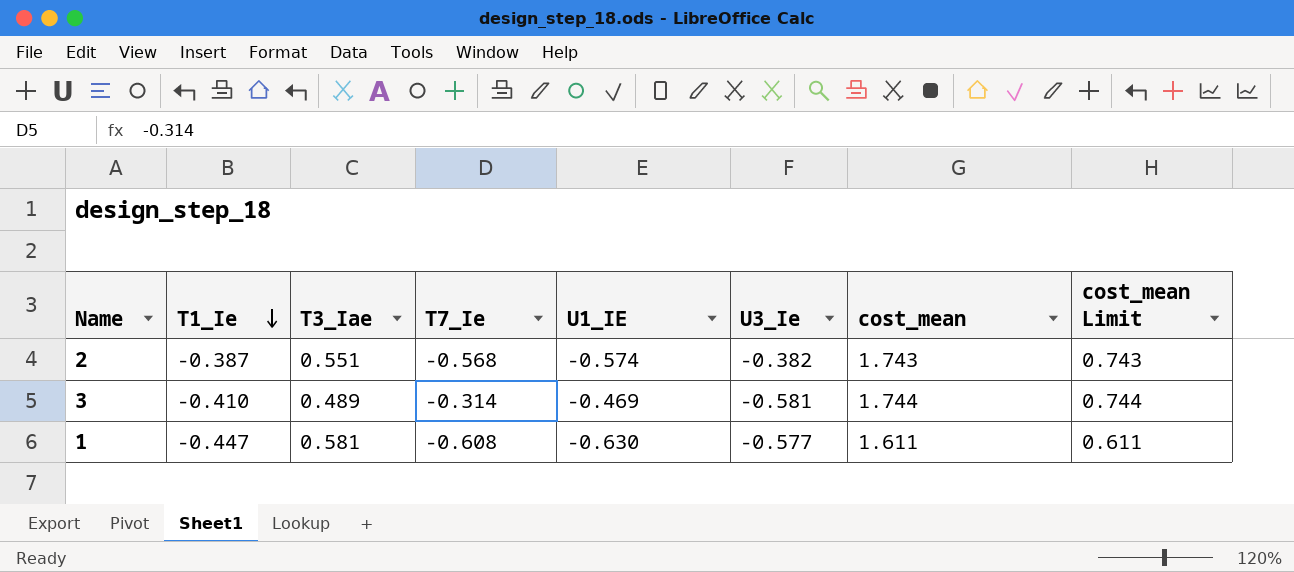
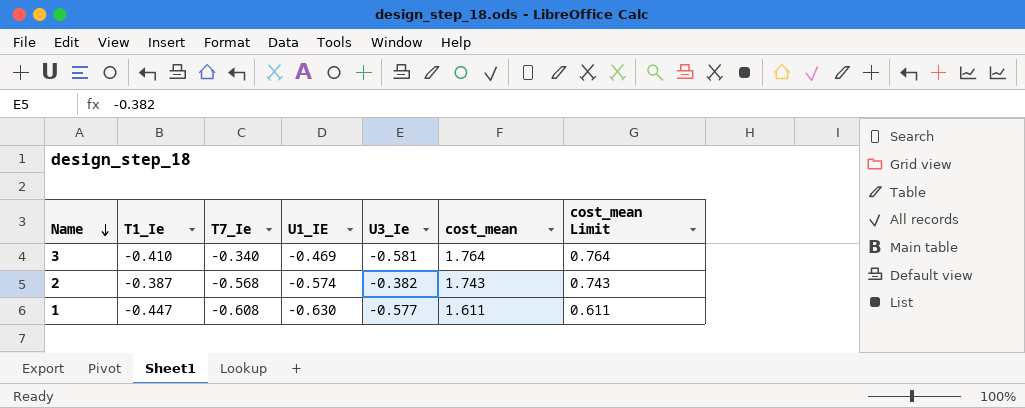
row order: T1_Ie descending -> Name descending
column T3_Iae | position: 3 -> none
3 | T7_Ie: -0.314 -> -0.340
3 | cost_mean: 1.744 -> 1.764
3 | cost_mean Limit: 0.744 -> 0.764

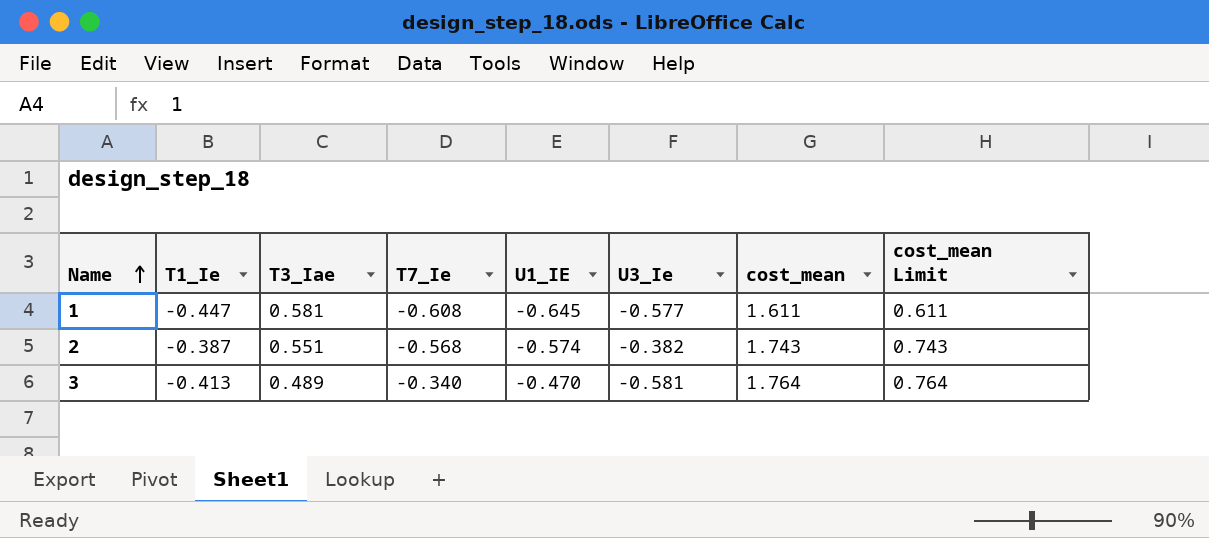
row order: Name descending -> Name ascending
column T3_Iae | position: none -> 3
1 | U1_IE: -0.630 -> -0.645
3 | T1_Ie: -0.410 -> -0.413
3 | U1_IE: -0.469 -> -0.470

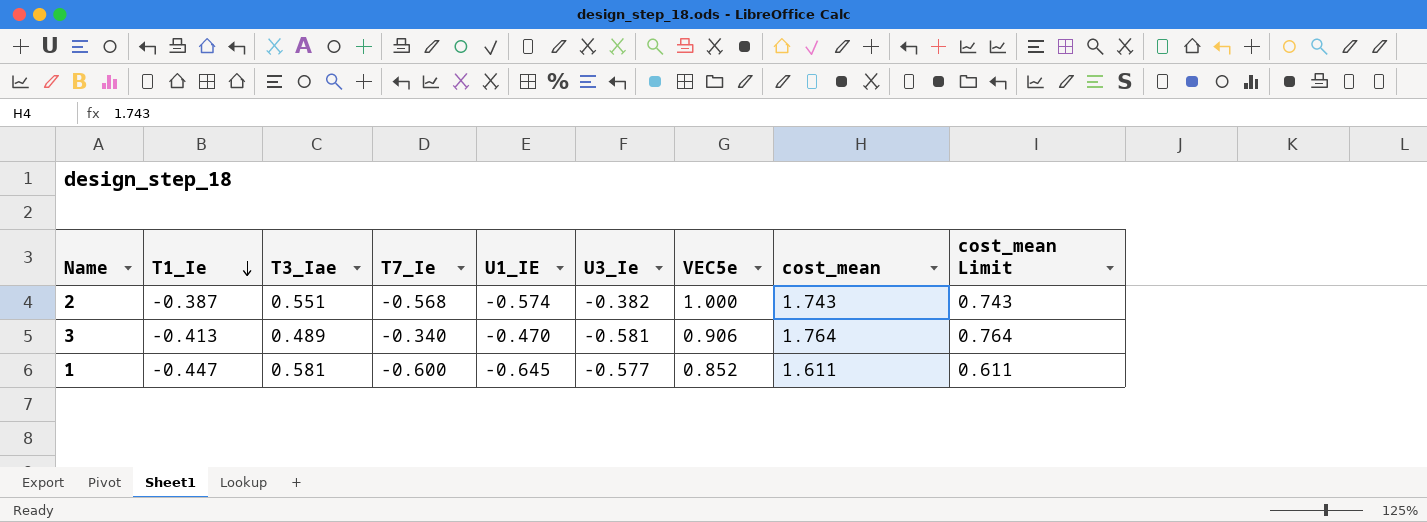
row order: Name ascending -> T1_Ie descending
column VEC5e | position: none -> 7
1 | T7_Ie: -0.608 -> -0.600

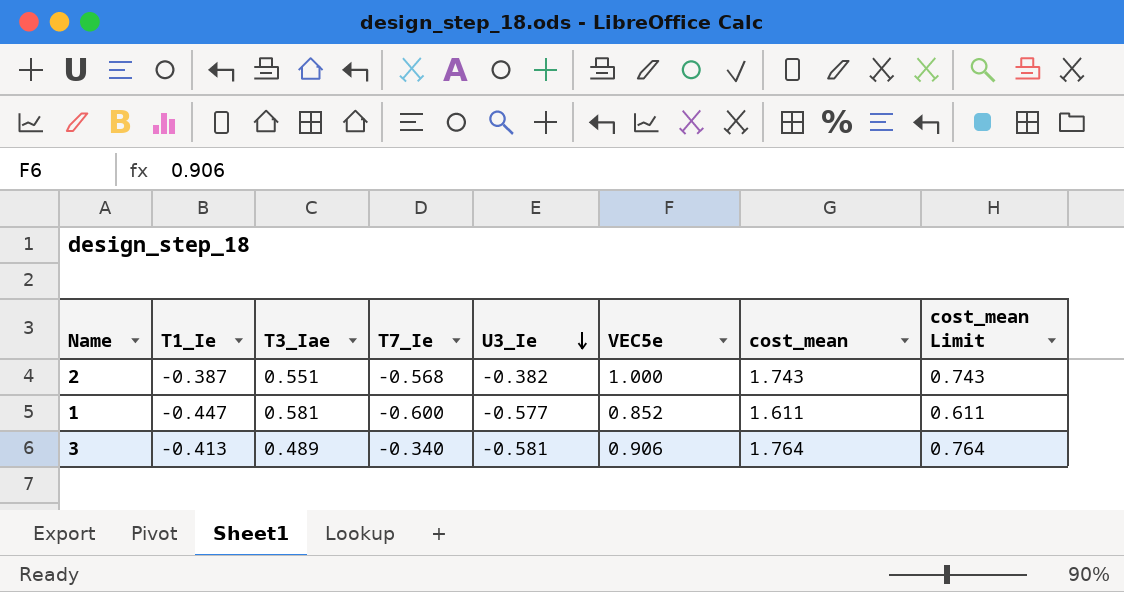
row order: T1_Ie descending -> U3_Ie descending
column U1_IE | position: 5 -> none

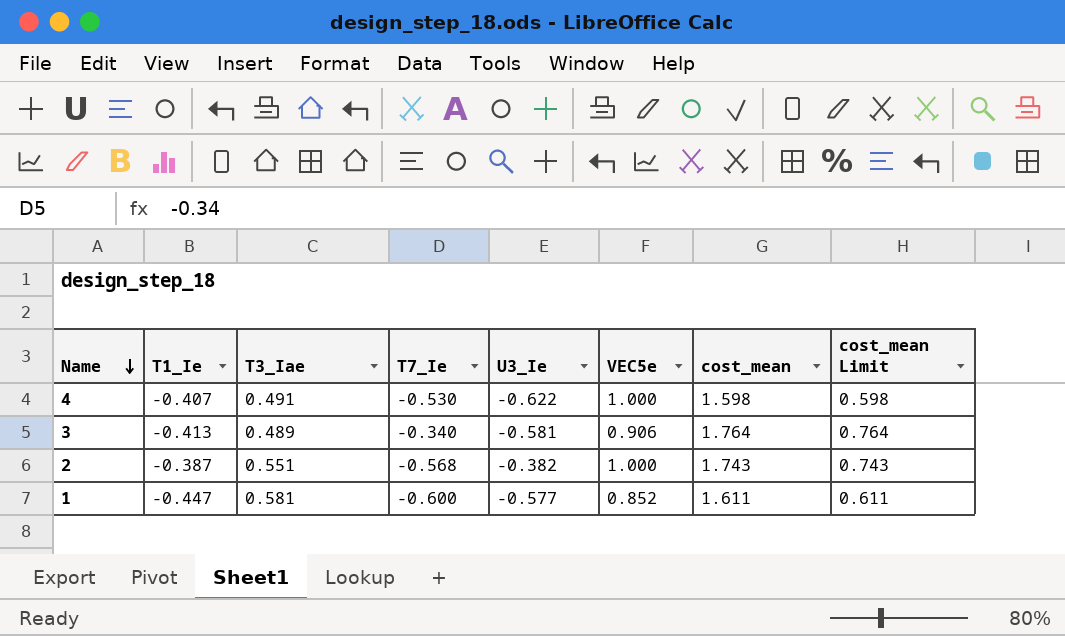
row order: U3_Ie descending -> Name descending
row 4: none -> -0.407 | 0.491 | -0.530 | -0.622 | 1.000 | 1.598 | 0.598

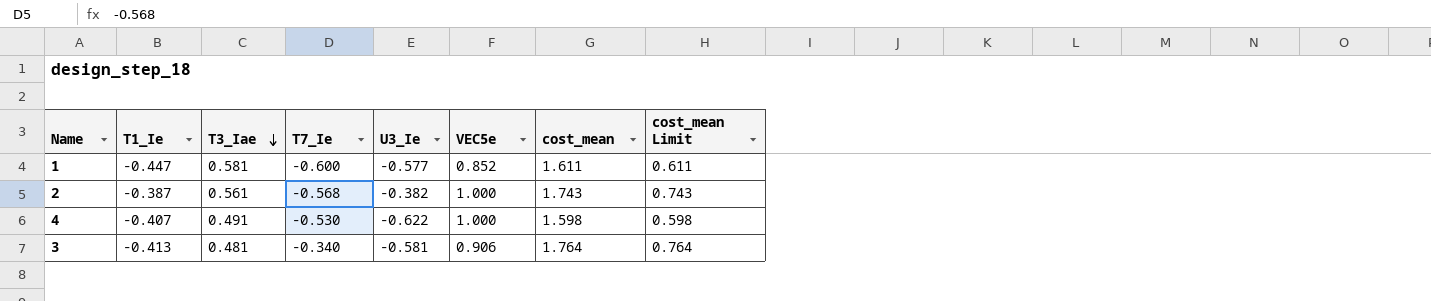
row order: Name descending -> T3_Iae descending
2 | T3_Iae: 0.551 -> 0.561
3 | T3_Iae: 0.489 -> 0.481

